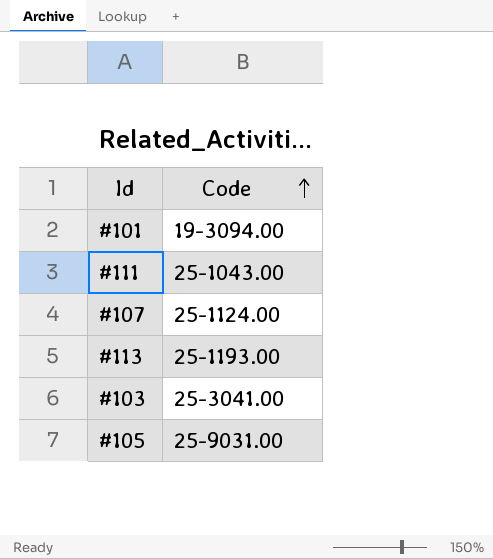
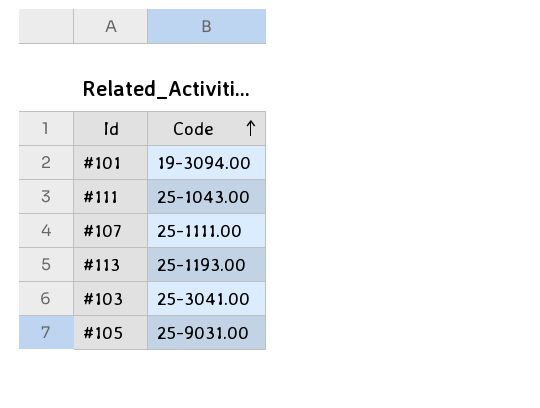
#107 | Code: 25-1124.00 -> 25-1111.00

